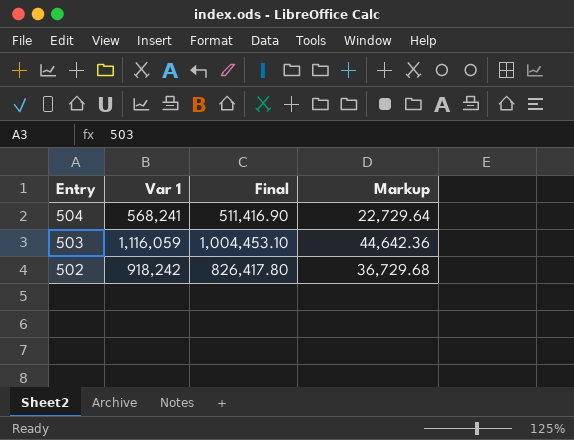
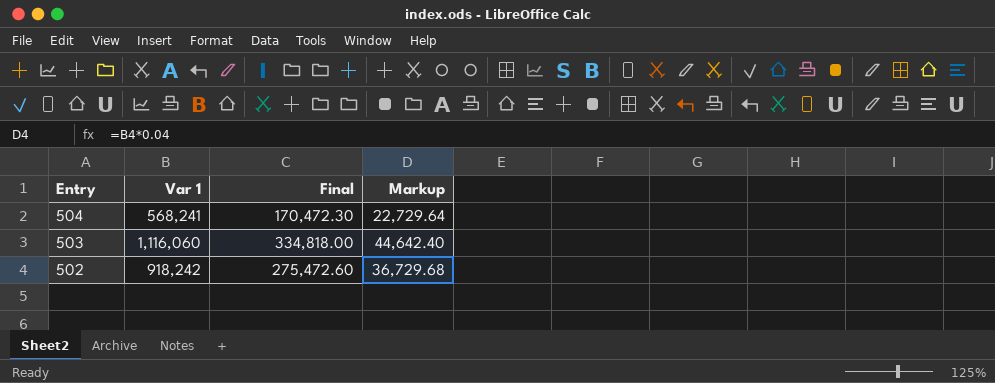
column Final | formula: [Var 1] * 0.9 -> [Var 1] * 0.3
503 | Var 1: 1,116,059 -> 1,116,060
503 | Markup: 44,642.36 -> 44,642.40

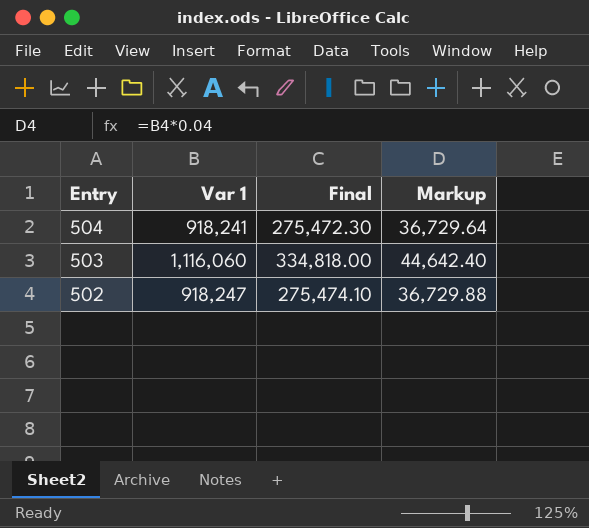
504 | Var 1: 568,241 -> 918,241
504 | Final: 170,472.30 -> 275,472.30
504 | Markup: 22,729.64 -> 36,729.64
502 | Var 1: 918,242 -> 918,247
502 | Final: 275,472.60 -> 275,474.10
502 | Markup: 36,729.68 -> 36,729.88

